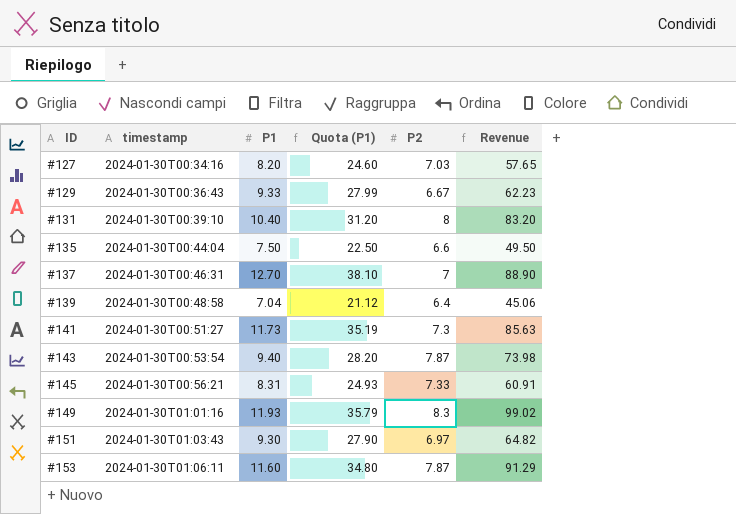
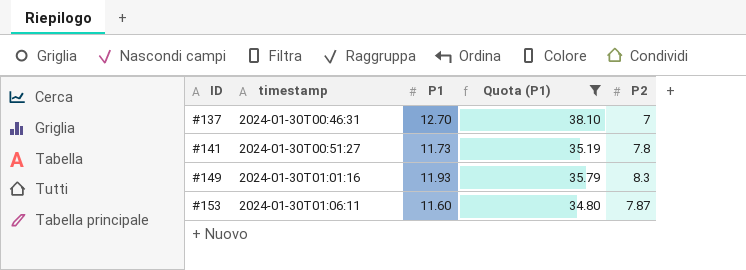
filter: none -> Quota (P1) >= 34.80
column Revenue | formula: [P1] * [P2] -> none
#141 | P2: 7.3 -> 7.8

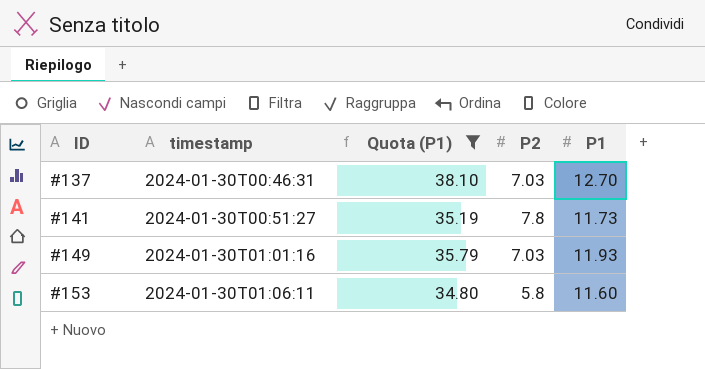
column P1 | position: 3 -> 5
#137 | P2: 7 -> 7.03
#149 | P2: 8.3 -> 7.03
#153 | P2: 7.87 -> 5.8

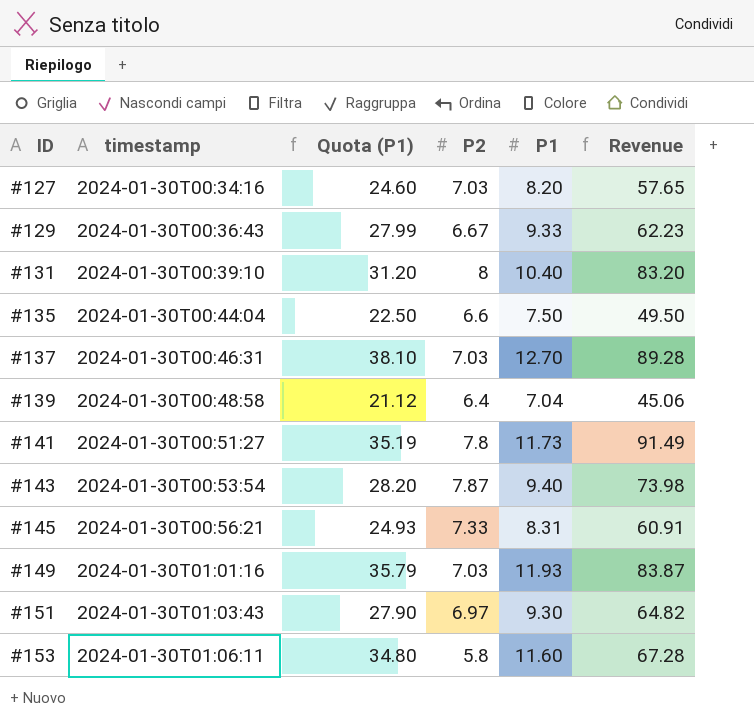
filter: Quota (P1) >= 34.80 -> none
column Revenue | formula: none -> [P2] * [P1]

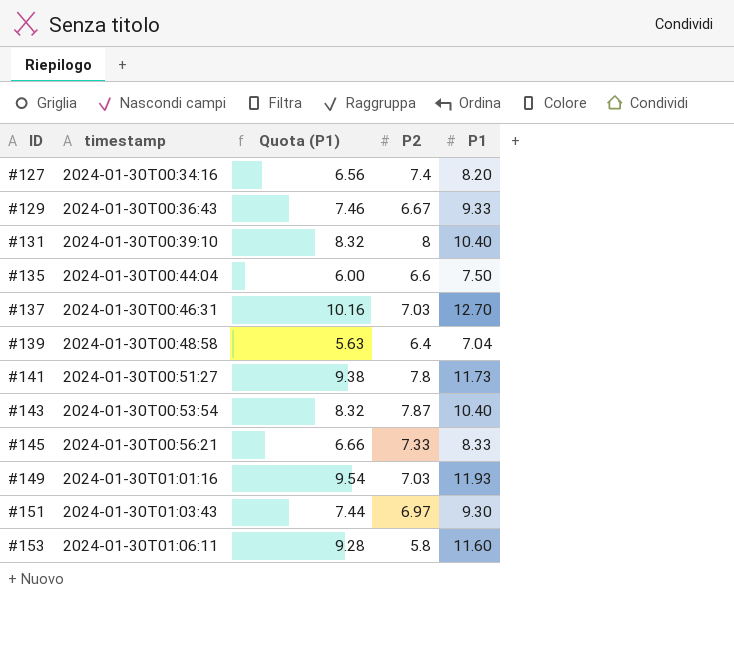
column Revenue | formula: [P2] * [P1] -> none
column Quota (P1) | formula: [P1] * 3 -> [P1] * 0.8
#127 | P2: 7.03 -> 7.4
#143 | P1: 9.40 -> 10.40
#145 | P1: 8.31 -> 8.33

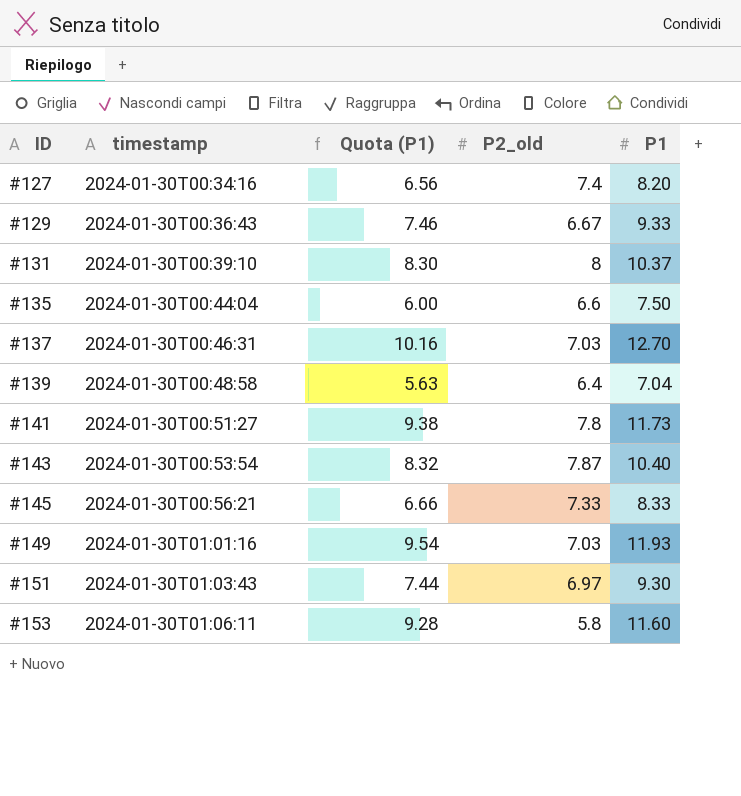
column name: P2 -> P2_old
#131 | Quota (P1): 8.32 -> 8.30
#131 | P1: 10.40 -> 10.37

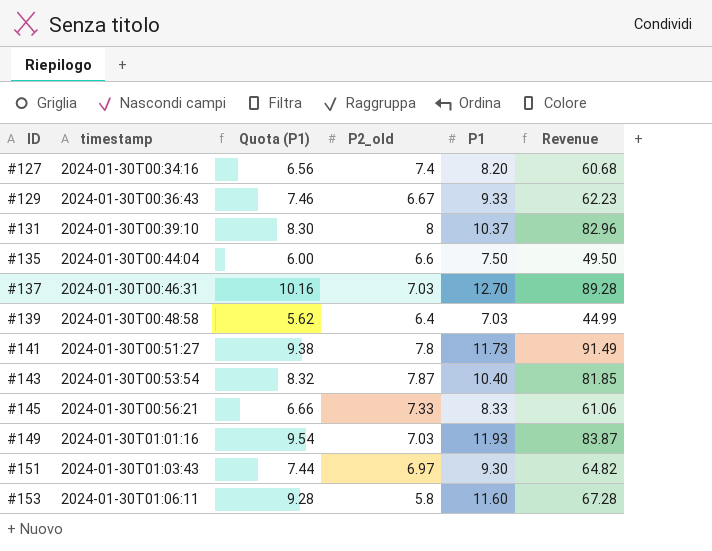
column Revenue | formula: none -> [P2_old] * [P1]
#139 | Quota (P1): 5.63 -> 5.62
#139 | P1: 7.04 -> 7.03

